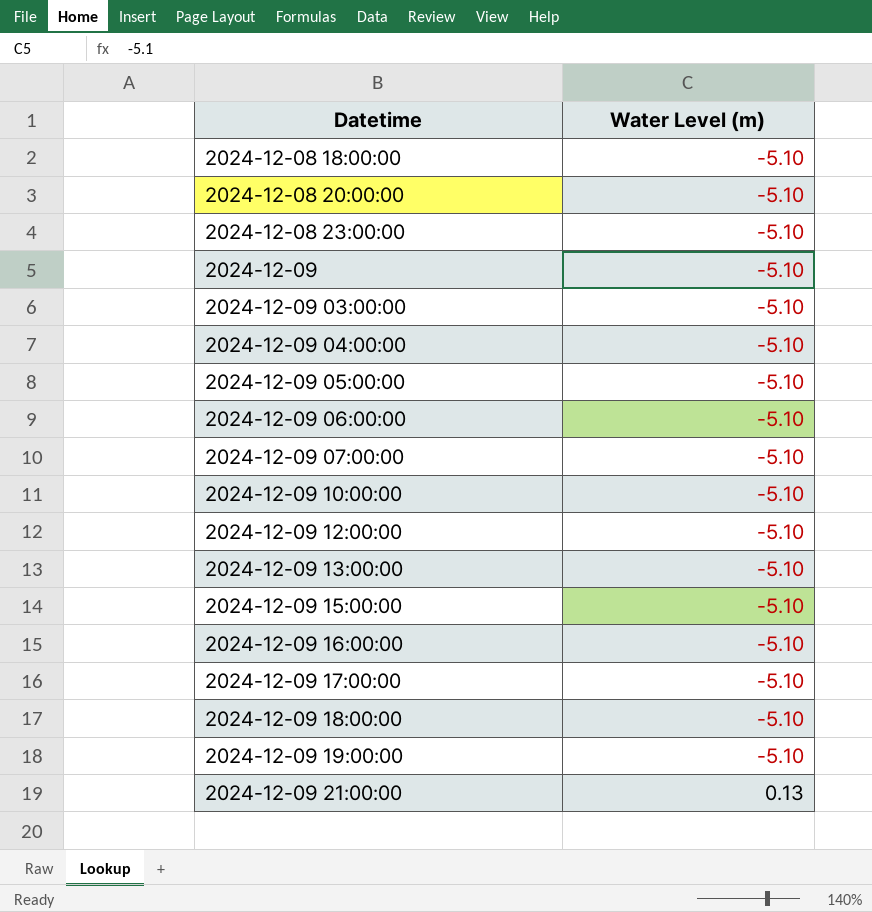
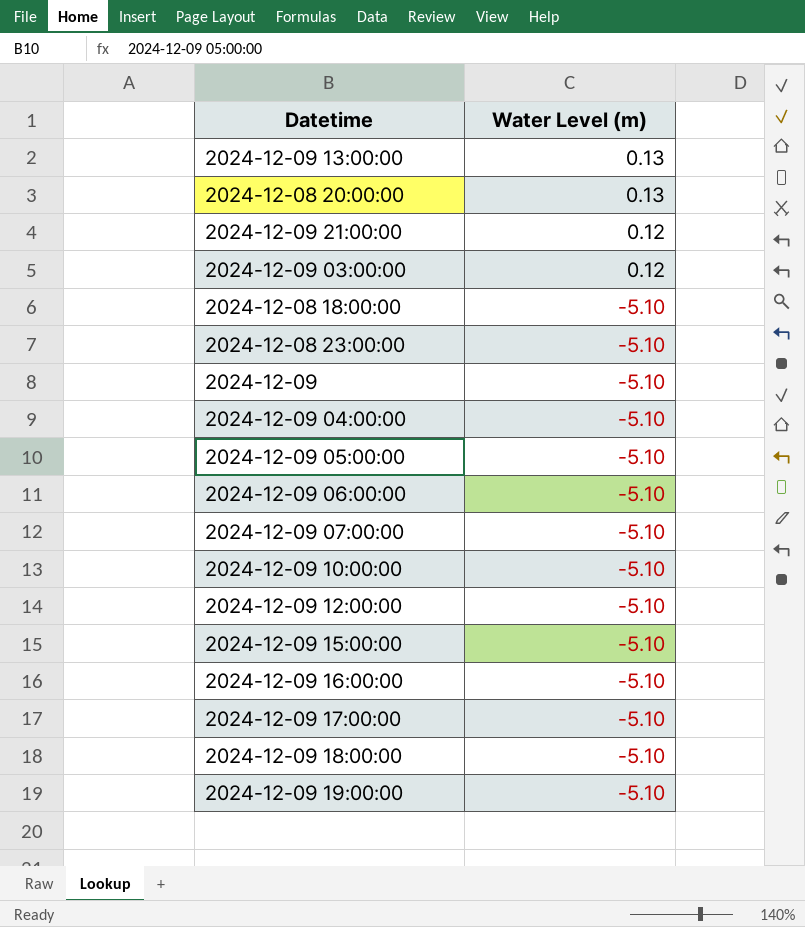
row order: Datetime ascending -> Water Level (m) descending
2024-12-09 13:00:00 | Water Level (m): -5.10 -> 0.13
2024-12-08 20:00:00 | Water Level (m): -5.10 -> 0.13
2024-12-09 21:00:00 | Water Level (m): 0.13 -> 0.12
2024-12-09 03:00:00 | Water Level (m): -5.10 -> 0.12

